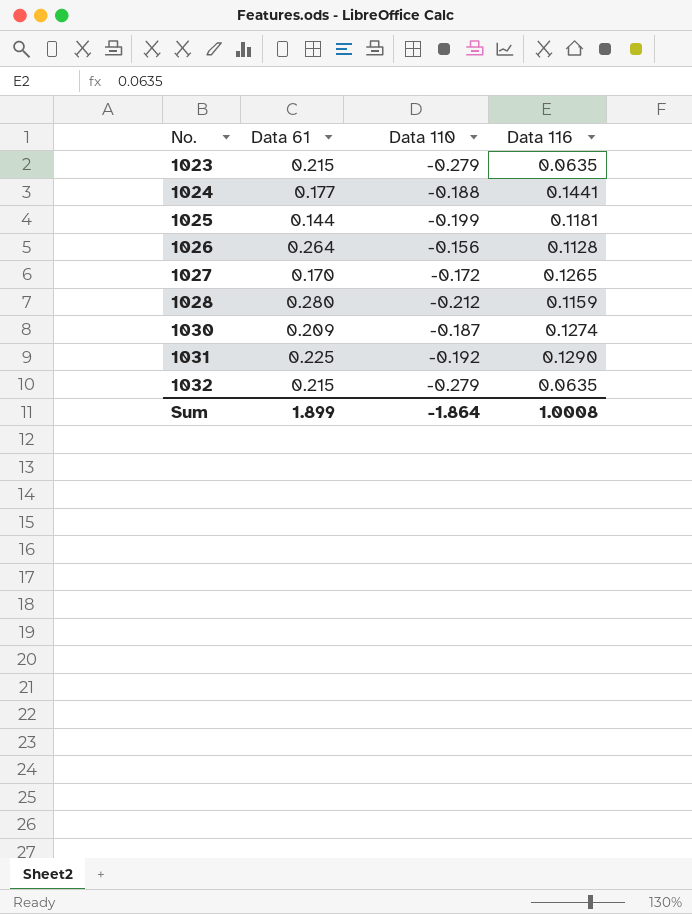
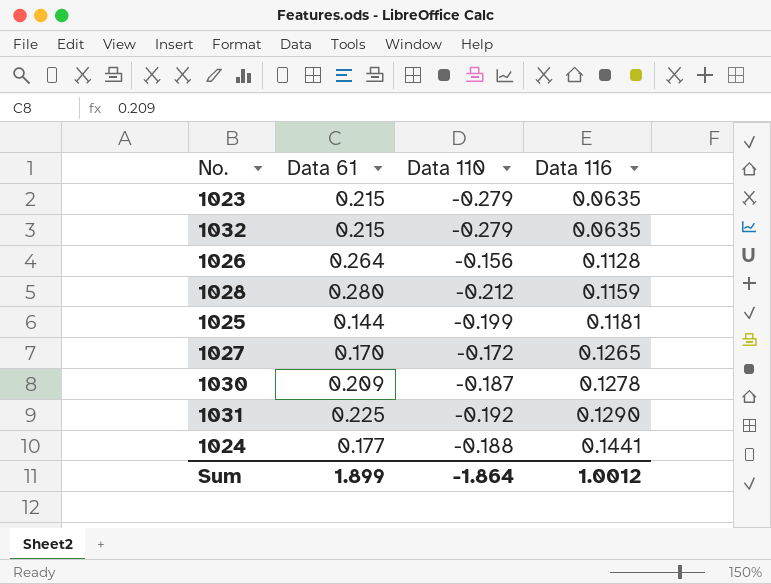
row order: No. ascending -> Data 116 ascending
1030 | Data 116: 0.1274 -> 0.1278
Sum | Data 116: 1.0008 -> 1.0012

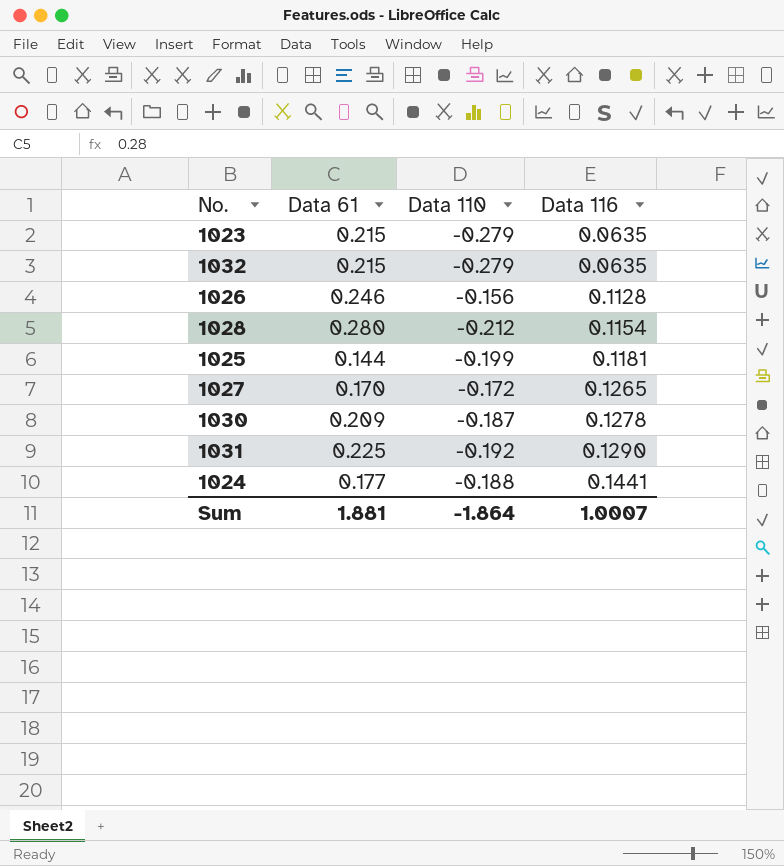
1026 | Data 61: 0.264 -> 0.246
1028 | Data 116: 0.1159 -> 0.1154
Sum | Data 61: 1.899 -> 1.881
Sum | Data 116: 1.0012 -> 1.0007

